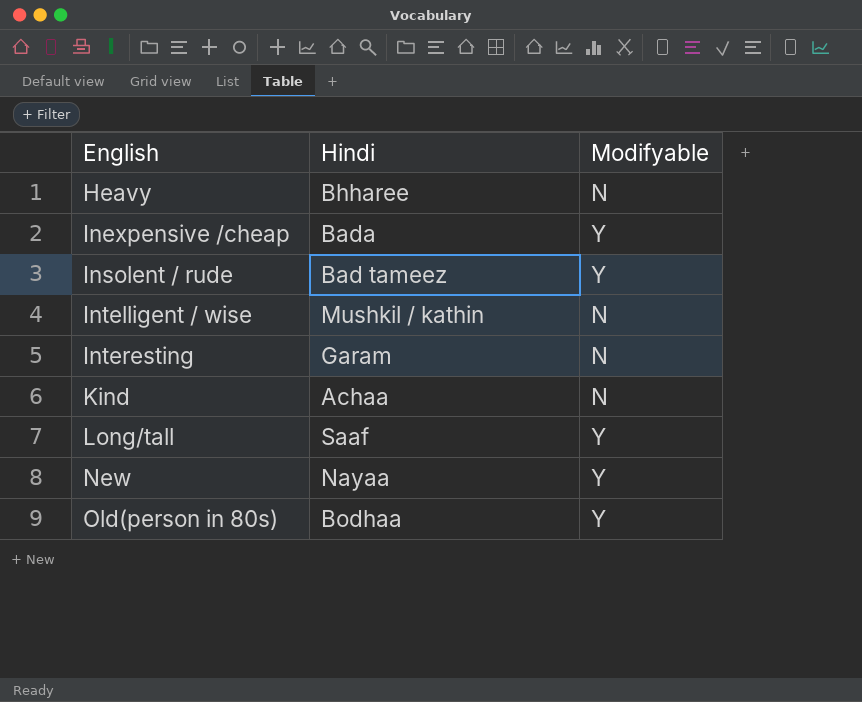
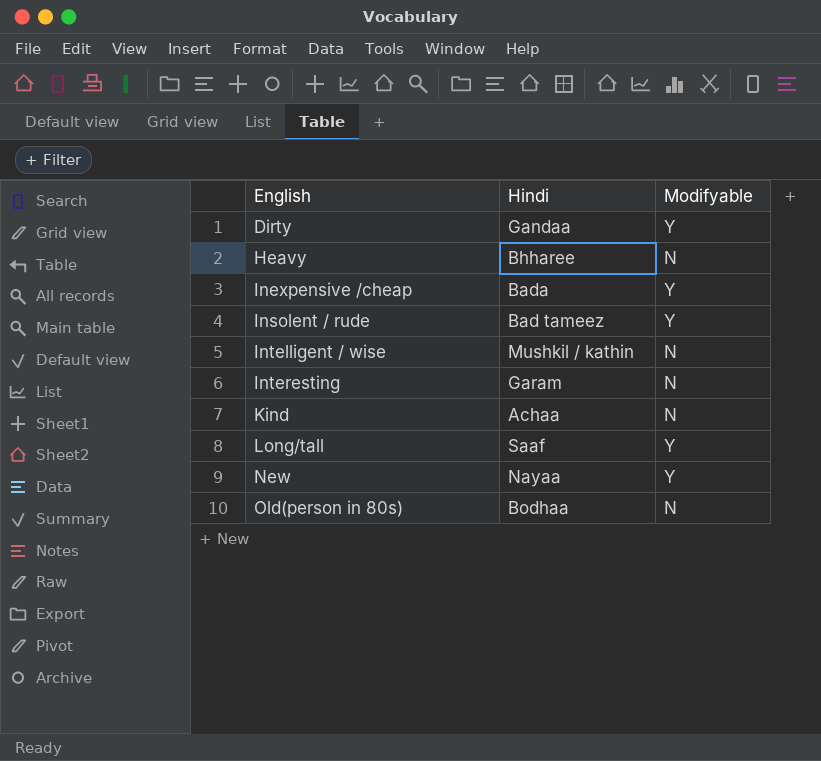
row Dirty: none -> Gandaa | Y
Old(person in 80s) | Modifyable: Y -> N

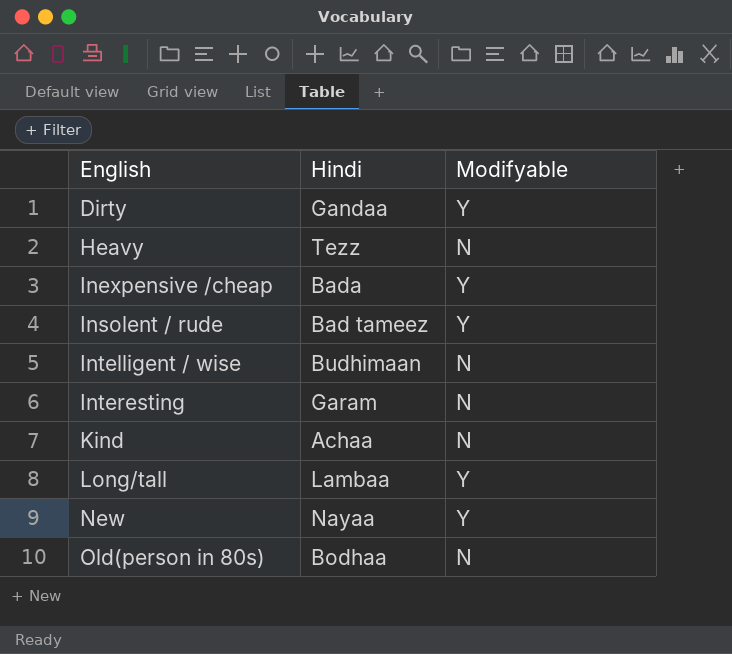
Heavy | Hindi: Bhharee -> Tezz
Intelligent / wise | Hindi: Mushkil / kathin -> Budhimaan
Long/tall | Hindi: Saaf -> Lambaa

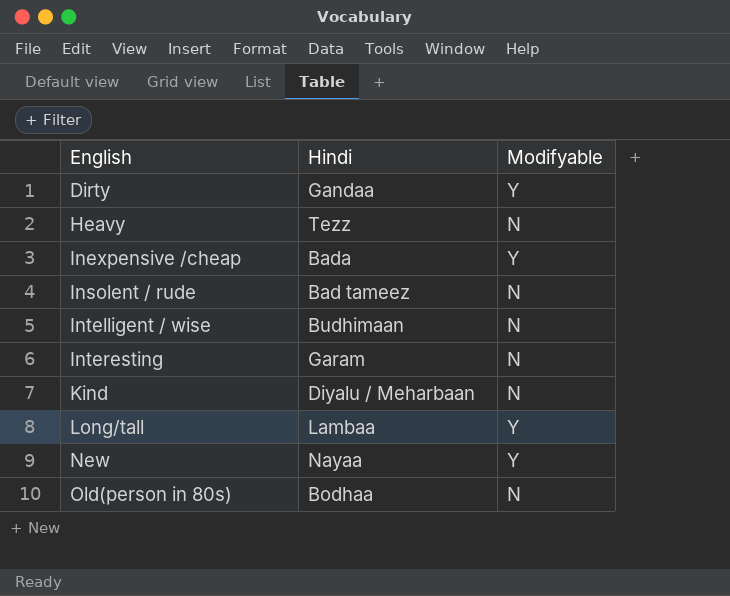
Insolent / rude | Modifyable: Y -> N
Kind | Hindi: Achaa -> Diyalu / Meharbaan

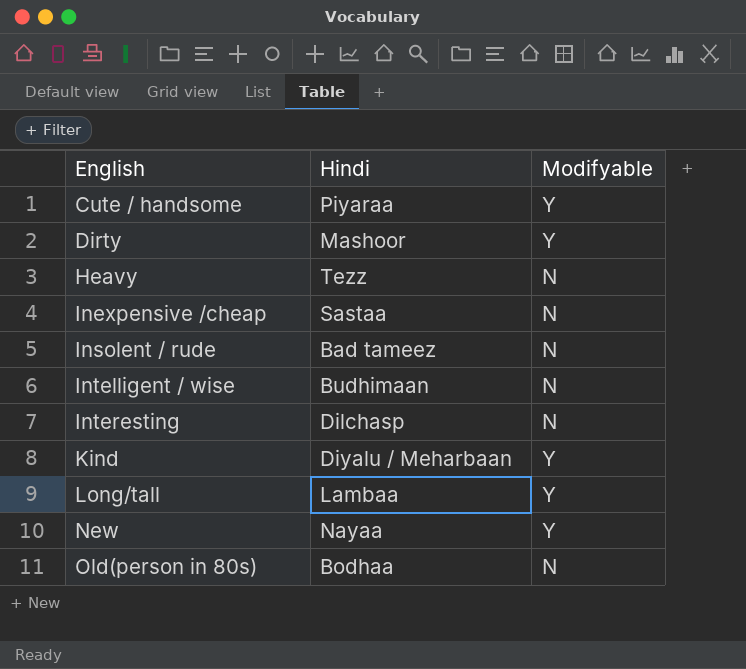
row Cute / handsome: none -> Piyaraa | Y
Dirty | Hindi: Gandaa -> Mashoor
Inexpensive /cheap | Hindi: Bada -> Sastaa
Inexpensive /cheap | Modifyable: Y -> N
Interesting | Hindi: Garam -> Dilchasp
Kind | Modifyable: N -> Y

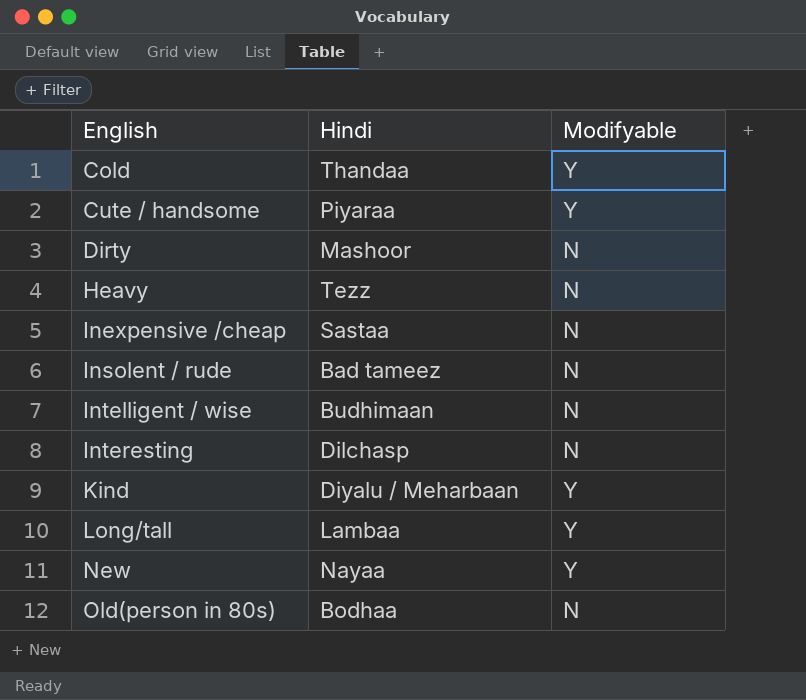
row Cold: none -> Thandaa | Y
Dirty | Modifyable: Y -> N

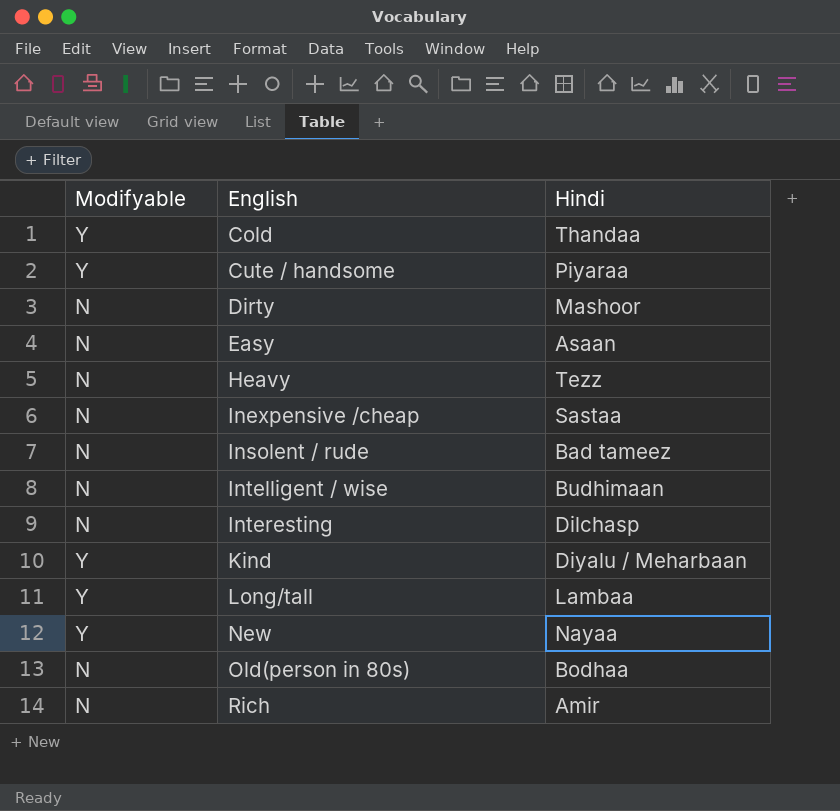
column Modifyable | position: 3 -> 1
row Easy: none -> N | Asaan
row Rich: none -> N | Amir

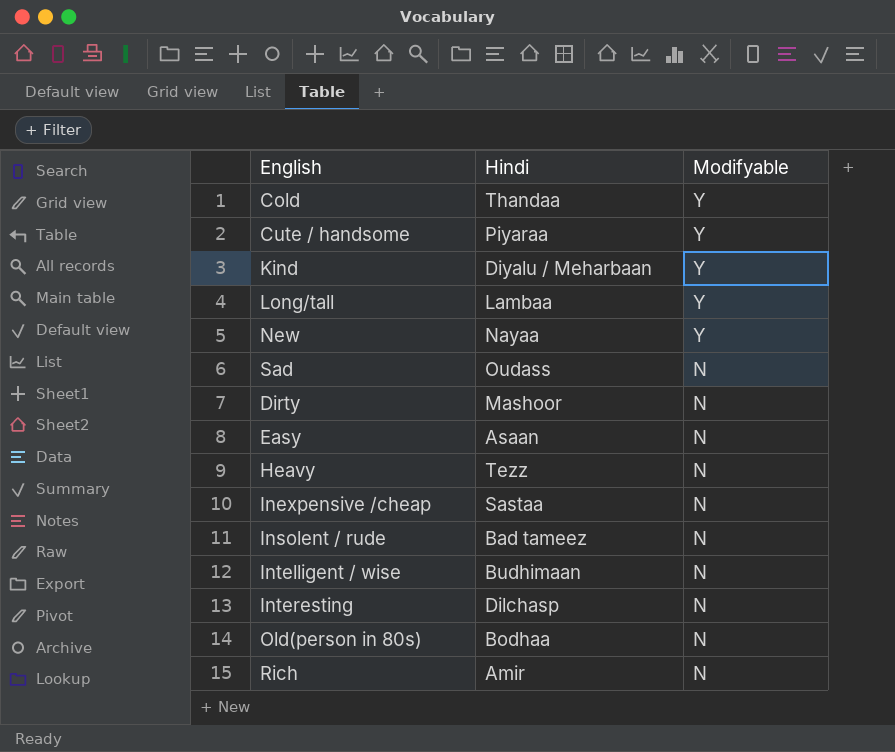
row order: English ascending -> Modifyable descending
column Modifyable | position: 1 -> 3
row Sad: none -> Oudass | N

